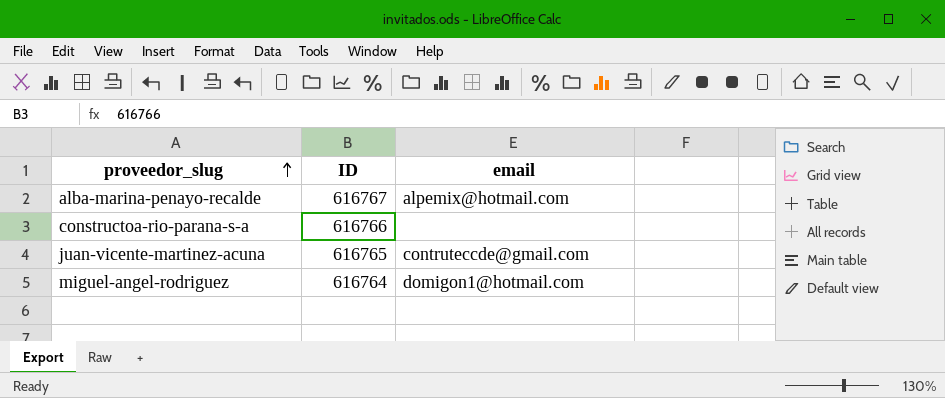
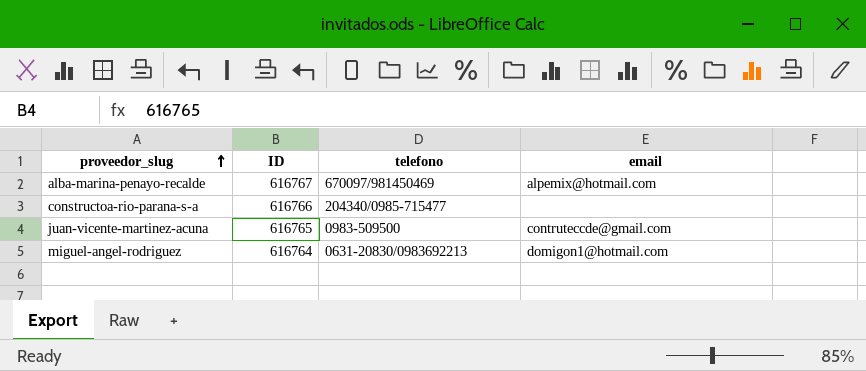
column telefono | position: none -> 3

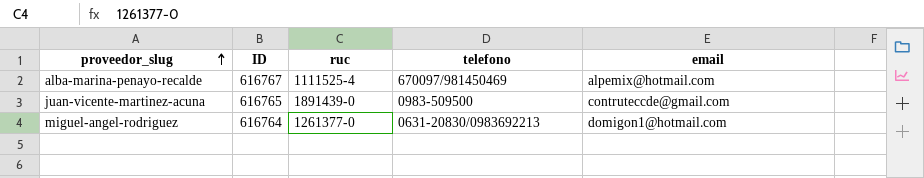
column ruc | position: none -> 3
row constructoa-rio-parana-s-a: 616766 | 204340/0985-715477 | none -> none

